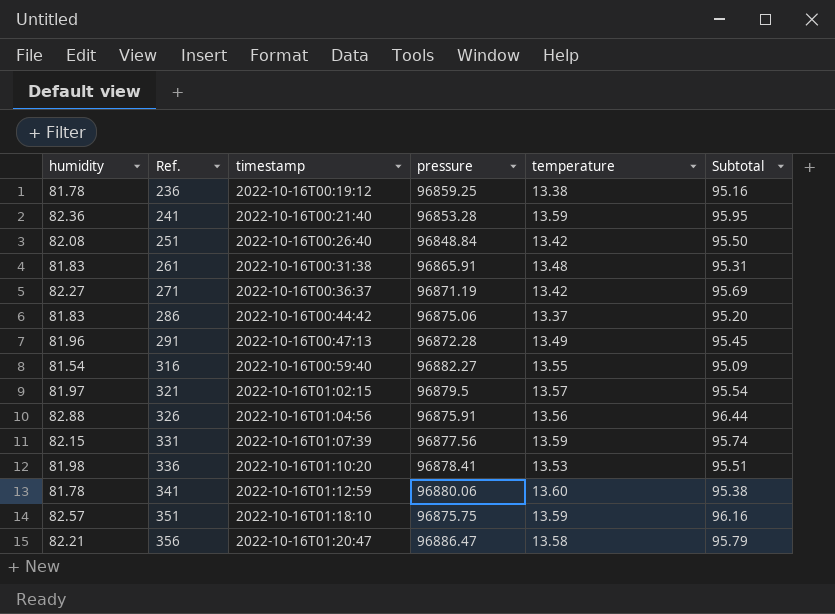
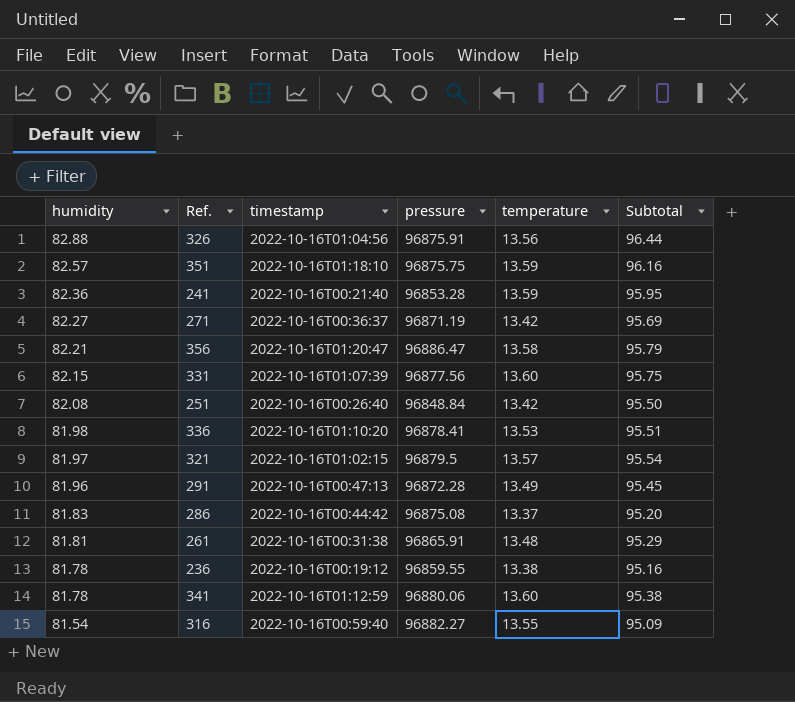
row order: Ref. ascending -> humidity descending
331 | temperature: 13.59 -> 13.60
331 | Subtotal: 95.74 -> 95.75
286 | pressure: 96875.06 -> 96875.08
261 | humidity: 81.83 -> 81.81
261 | Subtotal: 95.31 -> 95.29
236 | pressure: 96859.25 -> 96859.55

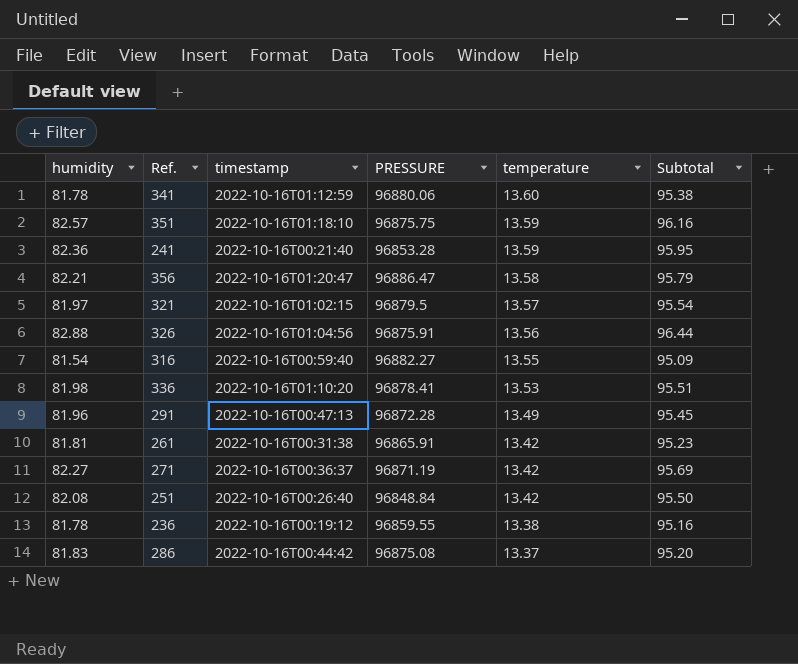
row order: humidity descending -> temperature descending
column name: pressure -> PRESSURE
row 331: 82.15 | 2022-10-16T01:07:39 | 96877.56 | 13.60 | 95.75 -> none
261 | temperature: 13.48 -> 13.42
261 | Subtotal: 95.29 -> 95.23

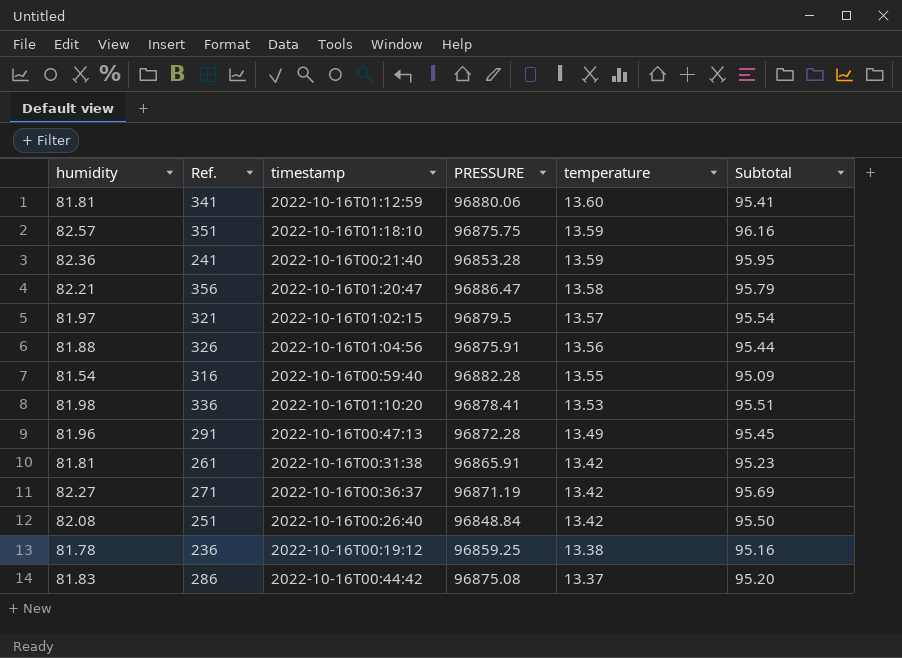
341 | humidity: 81.78 -> 81.81
341 | Subtotal: 95.38 -> 95.41
326 | humidity: 82.88 -> 81.88
326 | Subtotal: 96.44 -> 95.44
316 | PRESSURE: 96882.27 -> 96882.28
236 | PRESSURE: 96859.55 -> 96859.25

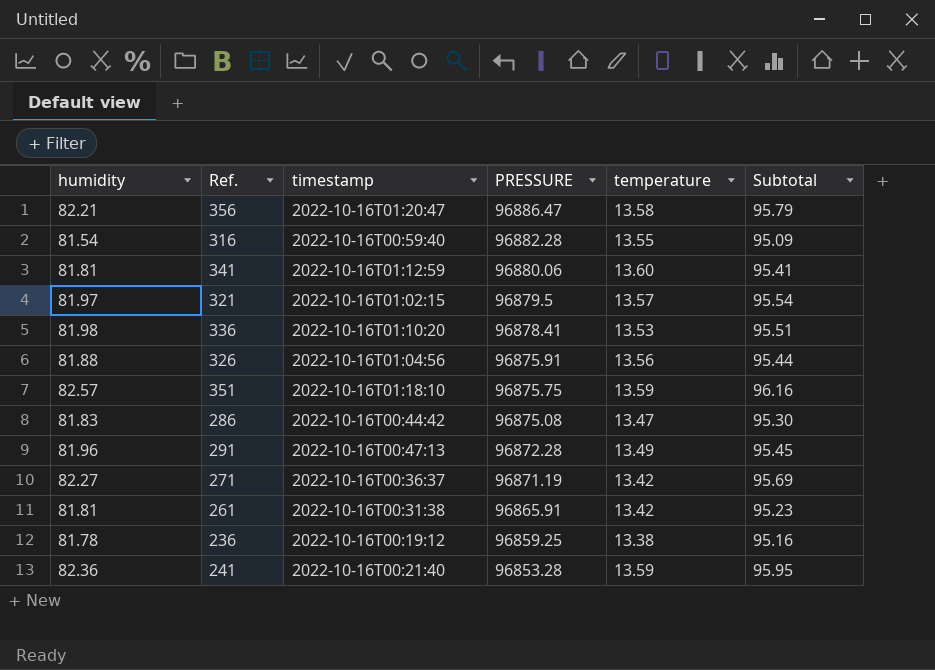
row order: temperature descending -> PRESSURE descending
row 251: 82.08 | 2022-10-16T00:26:40 | 96848.84 | 13.42 | 95.50 -> none
286 | temperature: 13.37 -> 13.47
286 | Subtotal: 95.20 -> 95.30

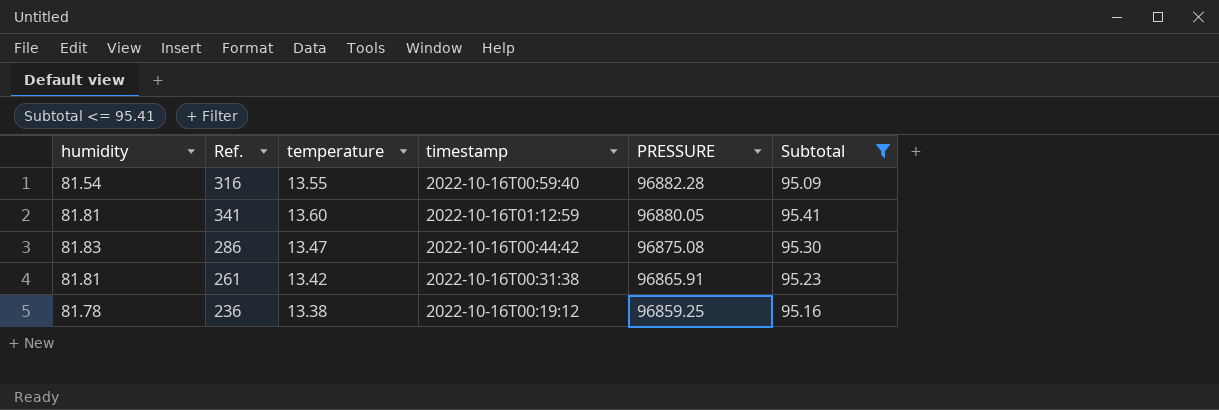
filter: none -> Subtotal <= 95.41
column temperature | position: 5 -> 3
341 | PRESSURE: 96880.06 -> 96880.05

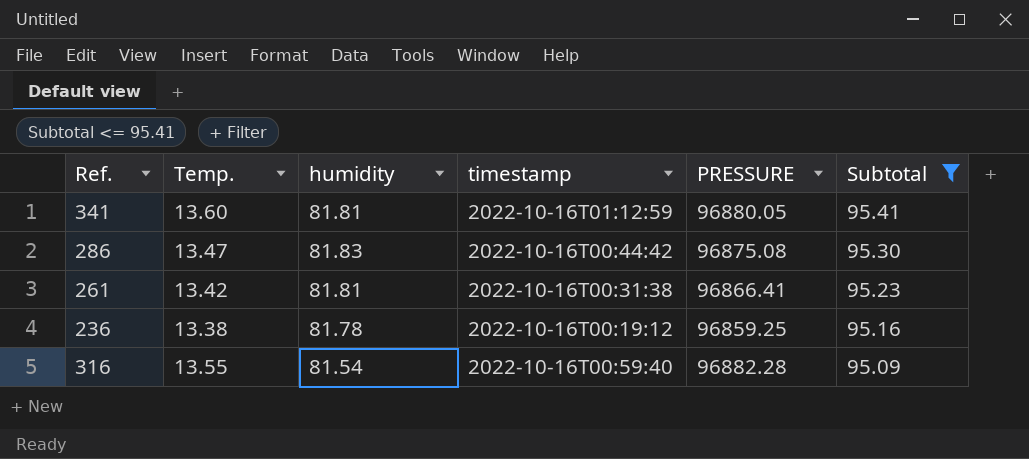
row order: PRESSURE descending -> Subtotal descending
column name: temperature -> Temp.
column humidity | position: 1 -> 3
261 | PRESSURE: 96865.91 -> 96866.41

